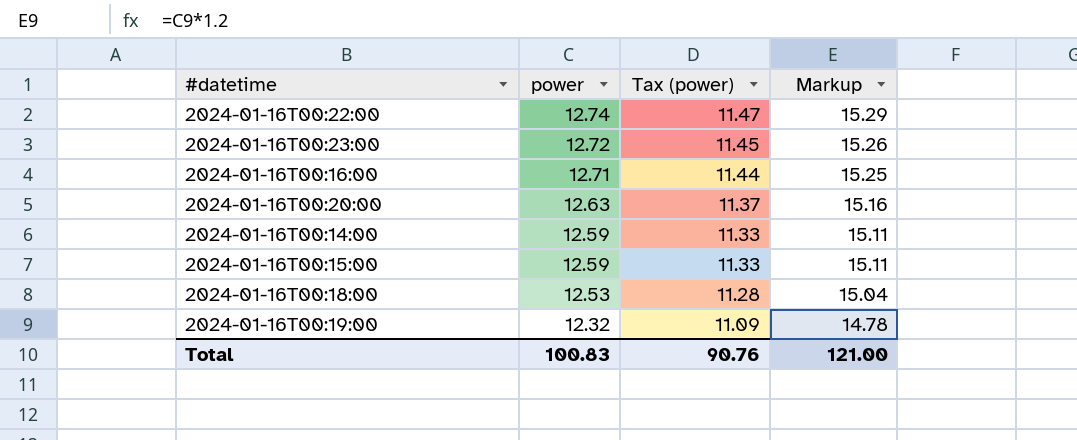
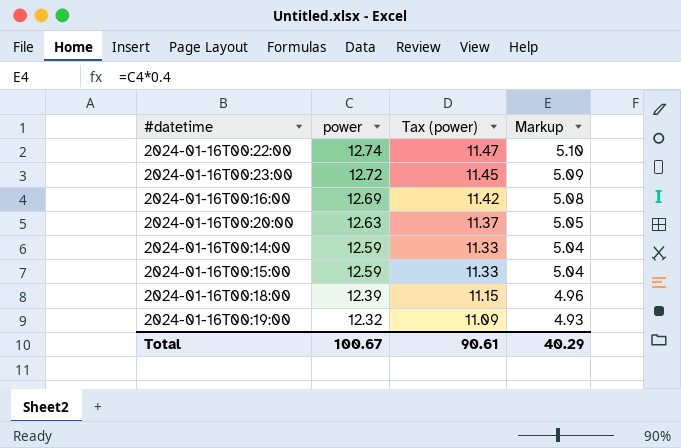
column Markup | formula: [power] * 1.2 -> [power] * 0.4
2024-01-16T00:16:00 | power: 12.71 -> 12.69
2024-01-16T00:16:00 | Tax (power): 11.44 -> 11.42
2024-01-16T00:18:00 | power: 12.53 -> 12.39
2024-01-16T00:18:00 | Tax (power): 11.28 -> 11.15
Total | power: 100.83 -> 100.67
Total | Tax (power): 90.76 -> 90.61
Total | Markup: 121.00 -> 40.29

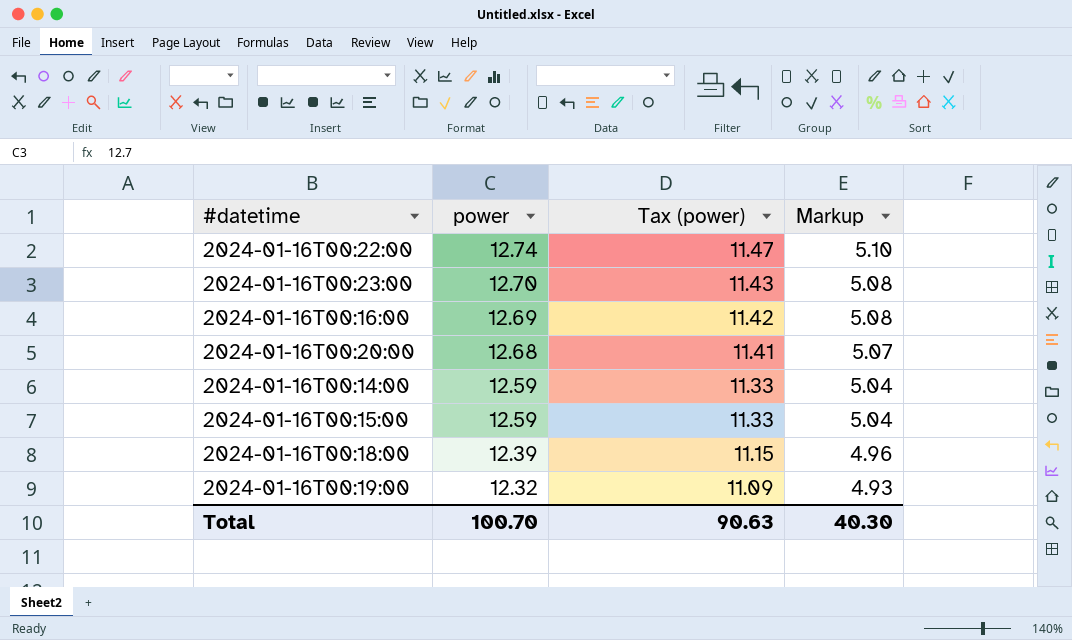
2024-01-16T00:23:00 | power: 12.72 -> 12.70
2024-01-16T00:23:00 | Tax (power): 11.45 -> 11.43
2024-01-16T00:23:00 | Markup: 5.09 -> 5.08
2024-01-16T00:20:00 | power: 12.63 -> 12.68
2024-01-16T00:20:00 | Tax (power): 11.37 -> 11.41
2024-01-16T00:20:00 | Markup: 5.05 -> 5.07
Total | power: 100.67 -> 100.70
Total | Tax (power): 90.61 -> 90.63
Total | Markup: 40.29 -> 40.30

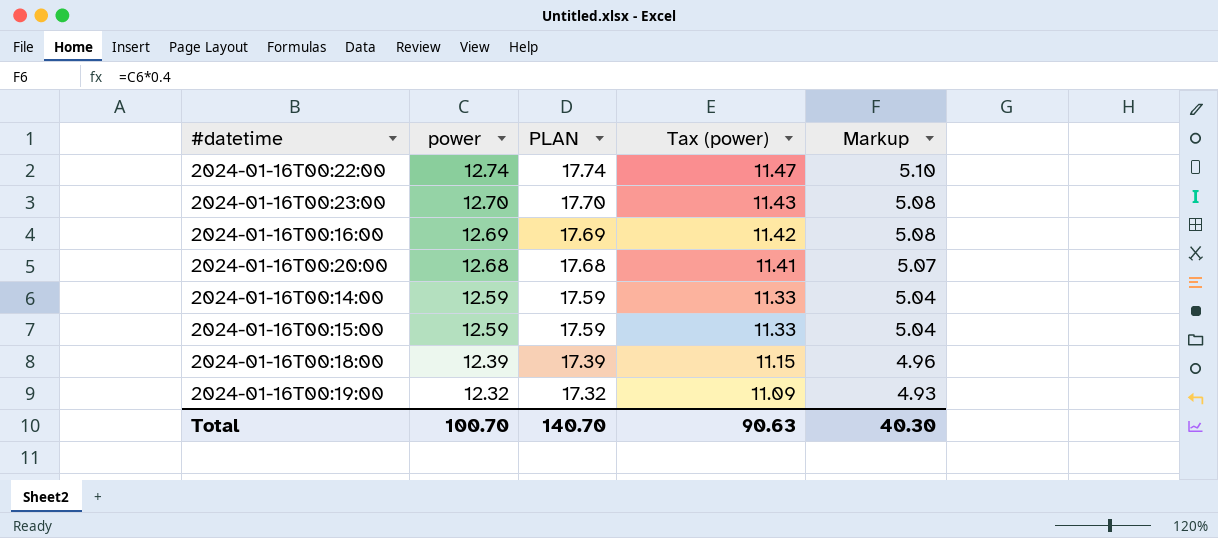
column PLAN | formula: none -> [power] + 5

